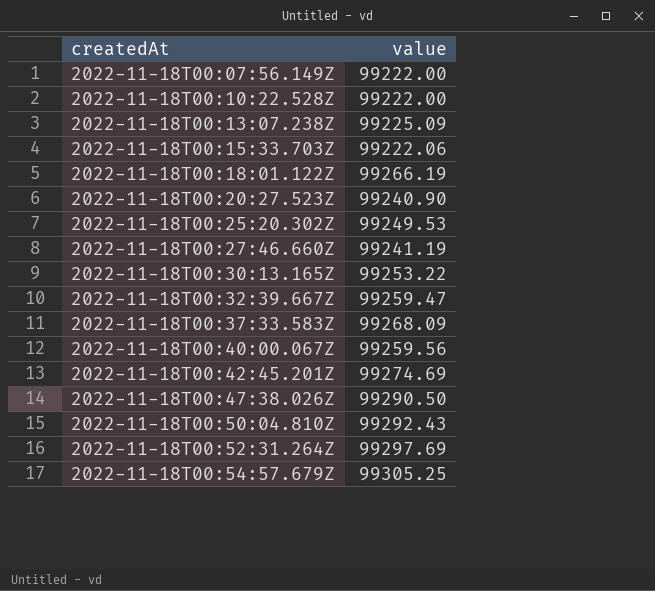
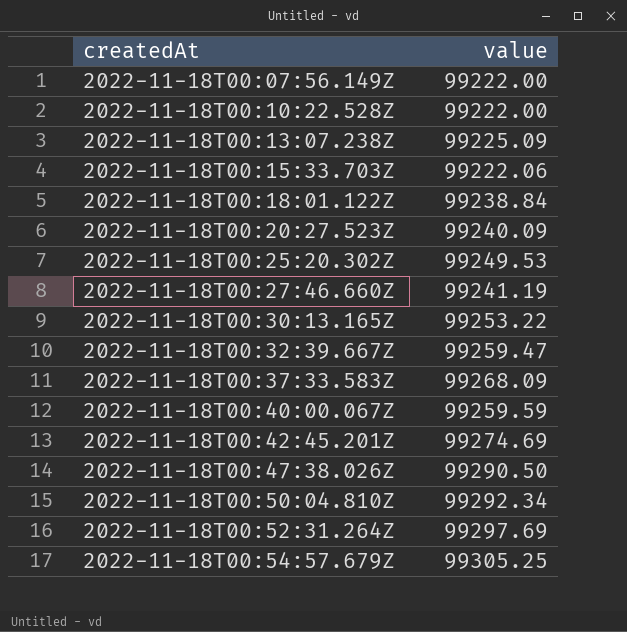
2022-11-18T00:18:01.122Z | value: 99266.19 -> 99238.84
2022-11-18T00:20:27.523Z | value: 99240.90 -> 99240.09
2022-11-18T00:40:00.067Z | value: 99259.56 -> 99259.59
2022-11-18T00:50:04.810Z | value: 99292.43 -> 99292.34

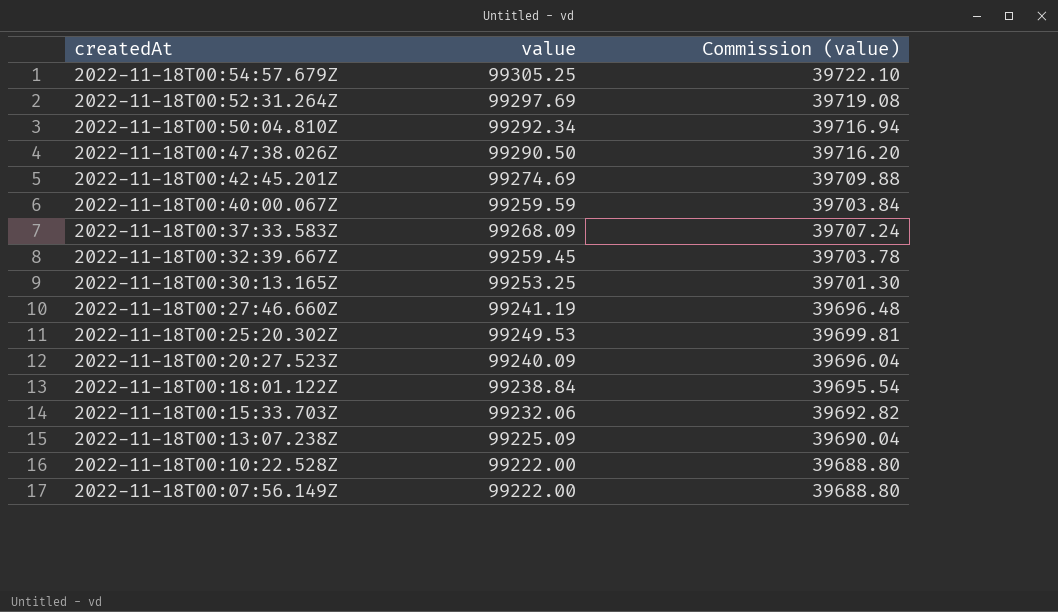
row order: createdAt ascending -> createdAt descending
column Commission (value) | formula: none -> [value] * 0.4
2022-11-18T00:32:39.667Z | value: 99259.47 -> 99259.45
2022-11-18T00:30:13.165Z | value: 99253.22 -> 99253.25
2022-11-18T00:15:33.703Z | value: 99222.06 -> 99232.06

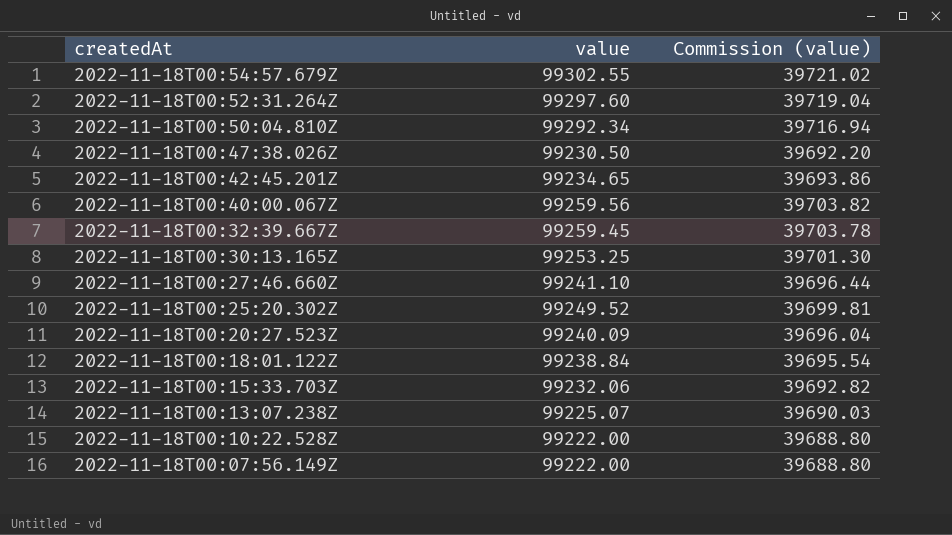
row 2022-11-18T00:37:33.583Z: 99268.09 | 39707.24 -> none
2022-11-18T00:54:57.679Z | value: 99305.25 -> 99302.55
2022-11-18T00:54:57.679Z | Commission (value): 39722.10 -> 39721.02
2022-11-18T00:52:31.264Z | value: 99297.69 -> 99297.60
2022-11-18T00:52:31.264Z | Commission (value): 39719.08 -> 39719.04
2022-11-18T00:47:38.026Z | value: 99290.50 -> 99230.50
2022-11-18T00:47:38.026Z | Commission (value): 39716.20 -> 39692.20
2022-11-18T00:42:45.201Z | value: 99274.69 -> 99234.65
2022-11-18T00:42:45.201Z | Commission (value): 39709.88 -> 39693.86
2022-11-18T00:40:00.067Z | value: 99259.59 -> 99259.56
2022-11-18T00:40:00.067Z | Commission (value): 39703.84 -> 39703.82
2022-11-18T00:27:46.660Z | value: 99241.19 -> 99241.10
2022-11-18T00:27:46.660Z | Commission (value): 39696.48 -> 39696.44
2022-11-18T00:25:20.302Z | value: 99249.53 -> 99249.52
2022-11-18T00:13:07.238Z | value: 99225.09 -> 99225.07
2022-11-18T00:13:07.238Z | Commission (value): 39690.04 -> 39690.03

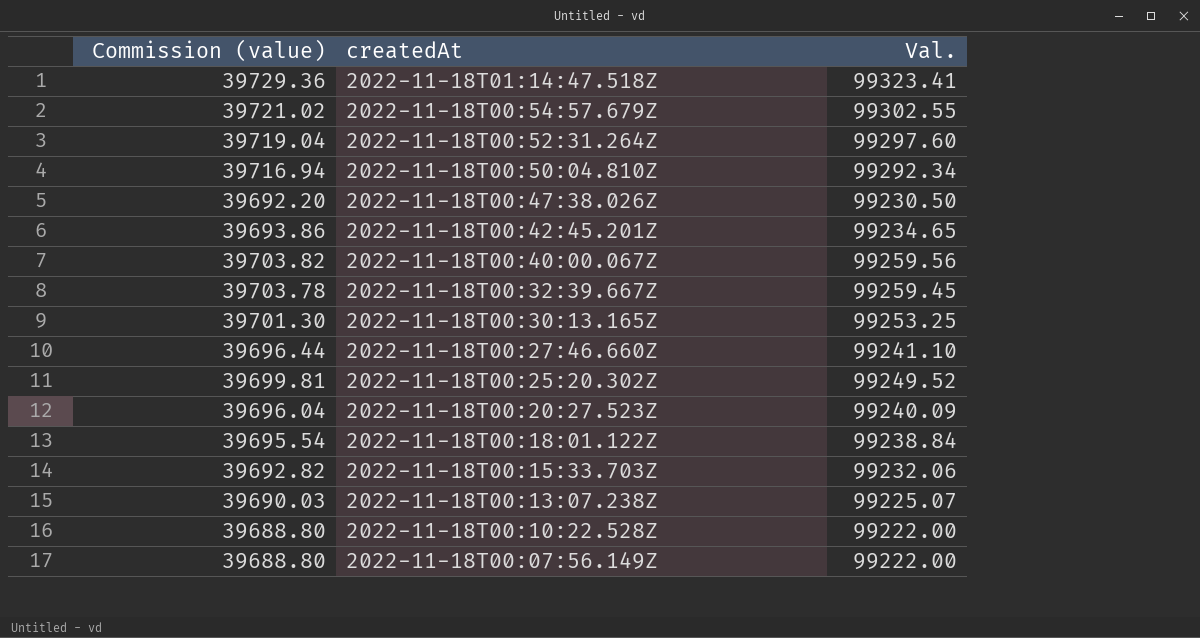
column Commission (value) | position: 3 -> 1
column name: value -> Val.
row 2022-11-18T01:14:47.518Z: none -> 39729.36 | 99323.41

